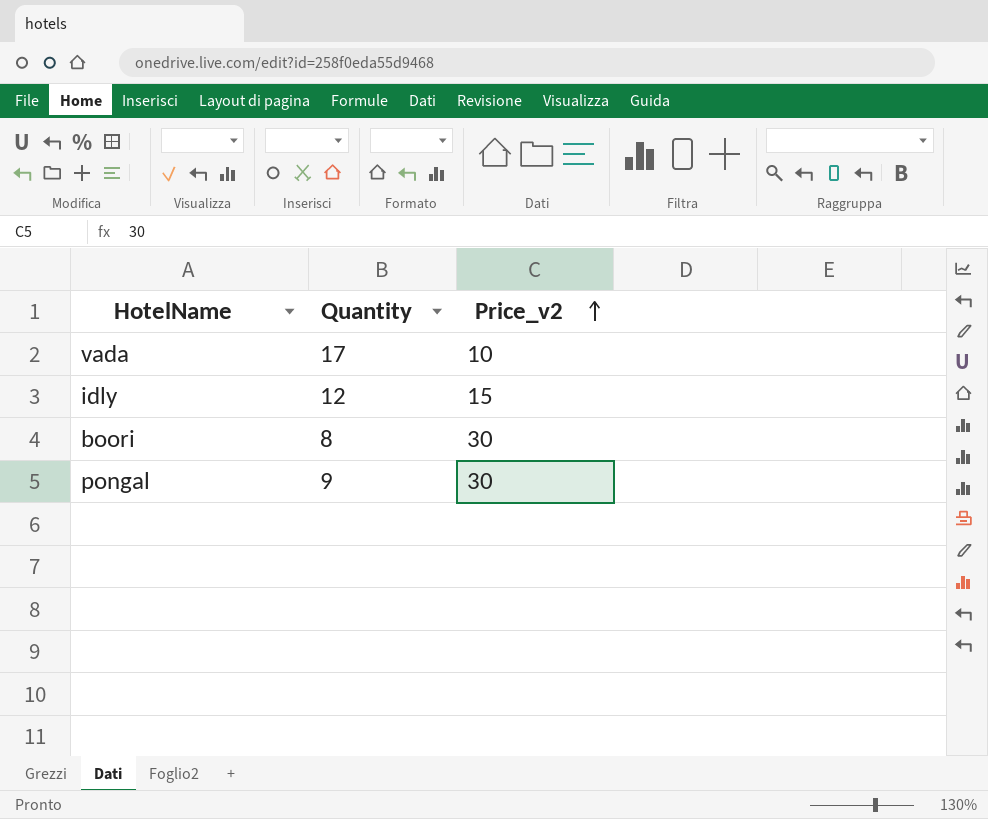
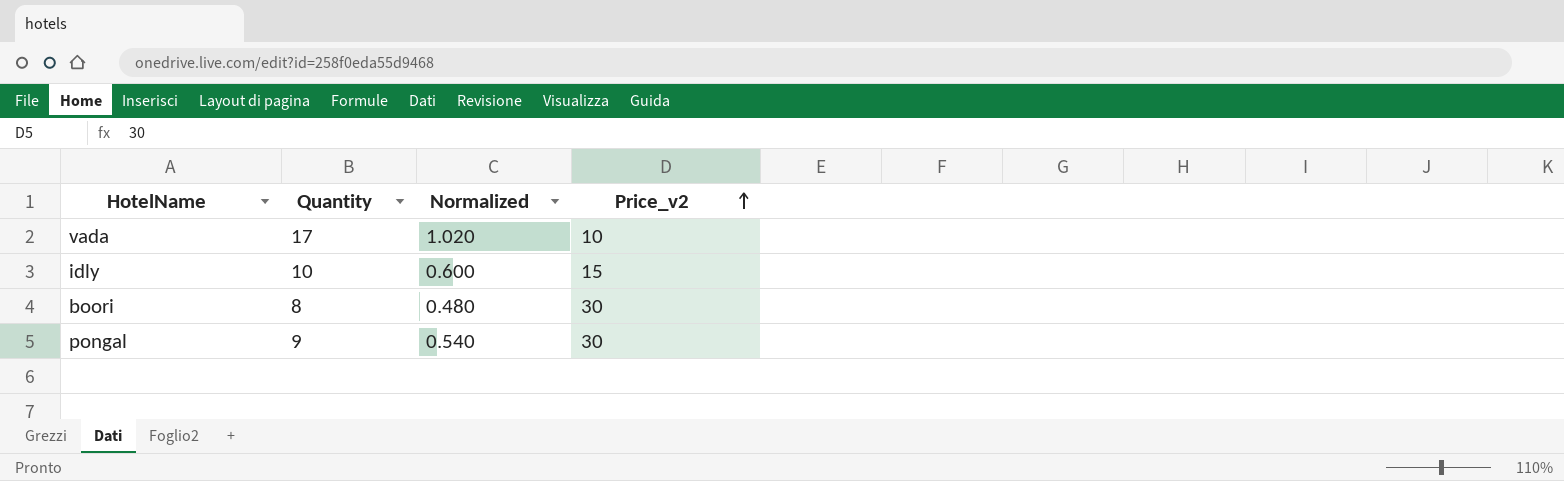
column Normalized | formula: none -> [Quantity] * 0.06
idly | Quantity: 12 -> 10

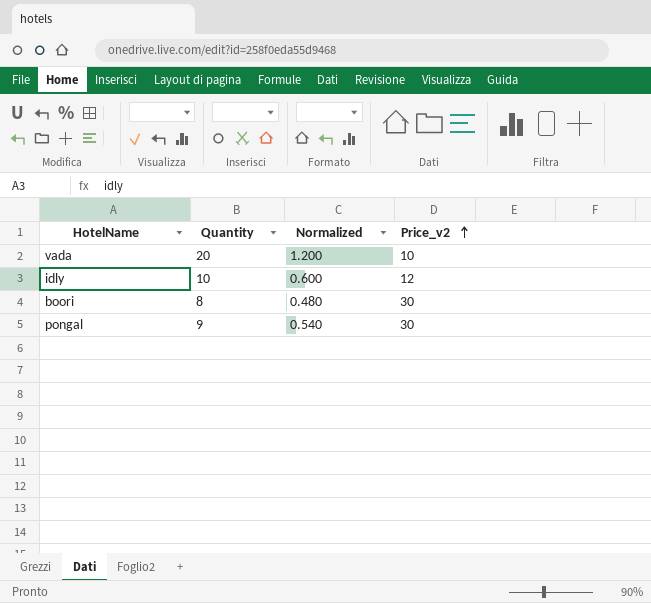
vada | Quantity: 17 -> 20
vada | Normalized: 1.020 -> 1.200
idly | Price_v2: 15 -> 12

